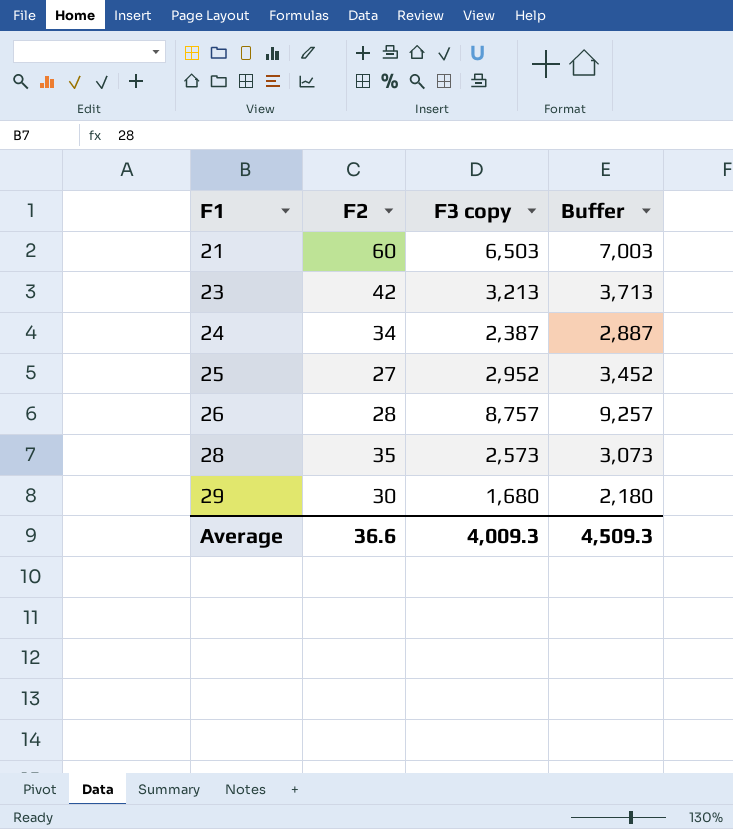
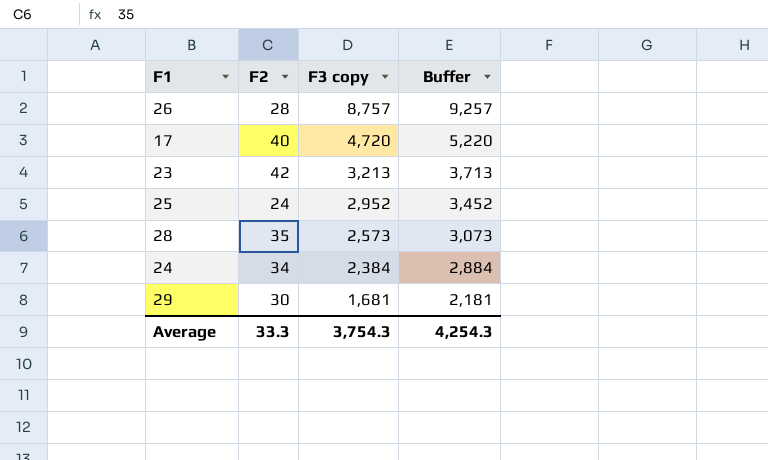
row order: F1 ascending -> F3 copy descending
row 21: 60 | 6,503 | 7,003 -> none
row 17: none -> 40 | 4,720 | 5,220
25 | F2: 27 -> 24
24 | F3 copy: 2,387 -> 2,384
24 | Buffer: 2,887 -> 2,884
29 | F3 copy: 1,680 -> 1,681
29 | Buffer: 2,180 -> 2,181
Average | F2: 36.6 -> 33.3
Average | F3 copy: 4,009.3 -> 3,754.3
Average | Buffer: 4,509.3 -> 4,254.3

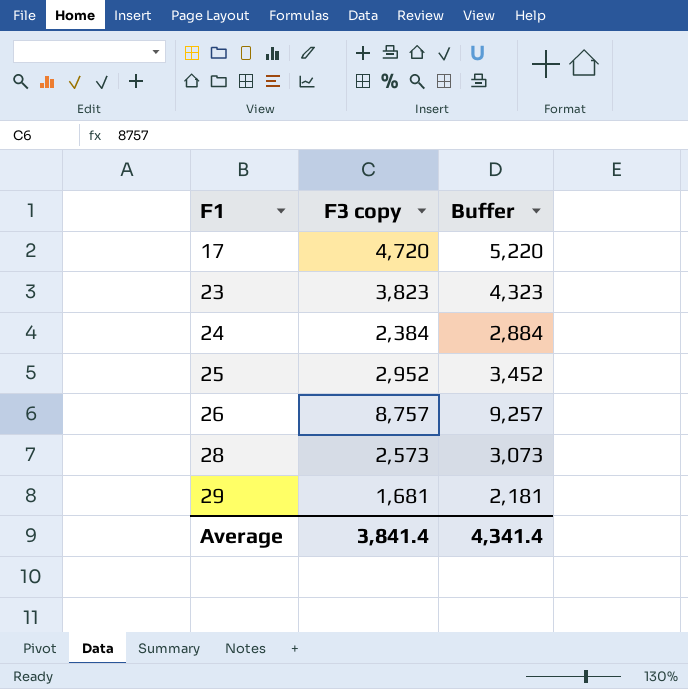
row order: F3 copy descending -> F1 ascending
column F2 | position: 2 -> none
23 | F3 copy: 3,213 -> 3,823
23 | Buffer: 3,713 -> 4,323
Average | F3 copy: 3,754.3 -> 3,841.4
Average | Buffer: 4,254.3 -> 4,341.4

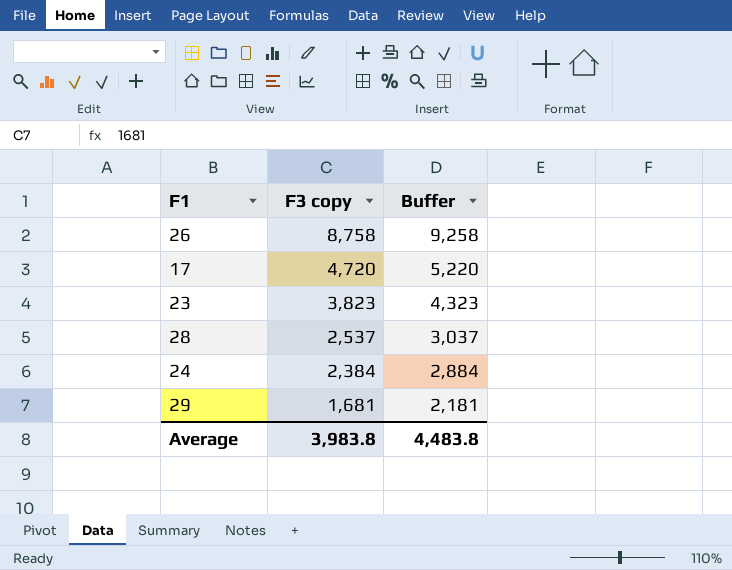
row order: F1 ascending -> F3 copy descending
row 25: 2,952 | 3,452 -> none
26 | F3 copy: 8,757 -> 8,758
26 | Buffer: 9,257 -> 9,258
28 | F3 copy: 2,573 -> 2,537
28 | Buffer: 3,073 -> 3,037
Average | F3 copy: 3,841.4 -> 3,983.8
Average | Buffer: 4,341.4 -> 4,483.8

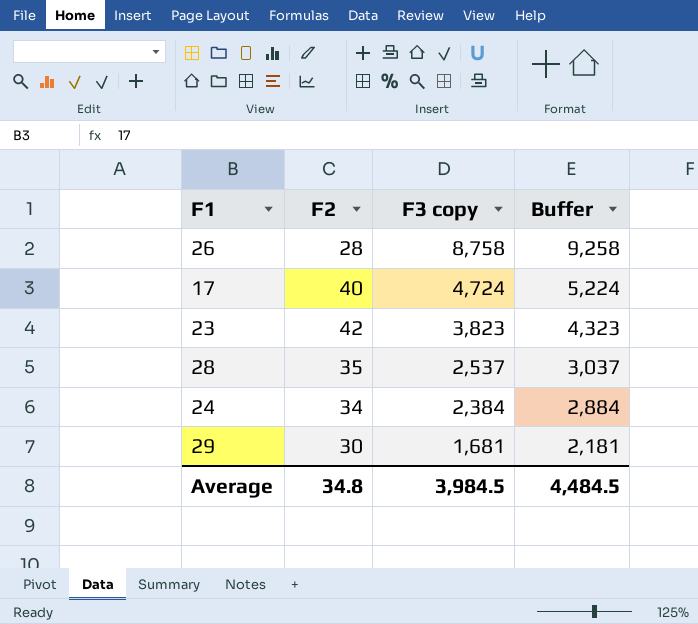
column F2 | position: none -> 2
17 | F3 copy: 4,720 -> 4,724
17 | Buffer: 5,220 -> 5,224
Average | F3 copy: 3,983.8 -> 3,984.5
Average | Buffer: 4,483.8 -> 4,484.5

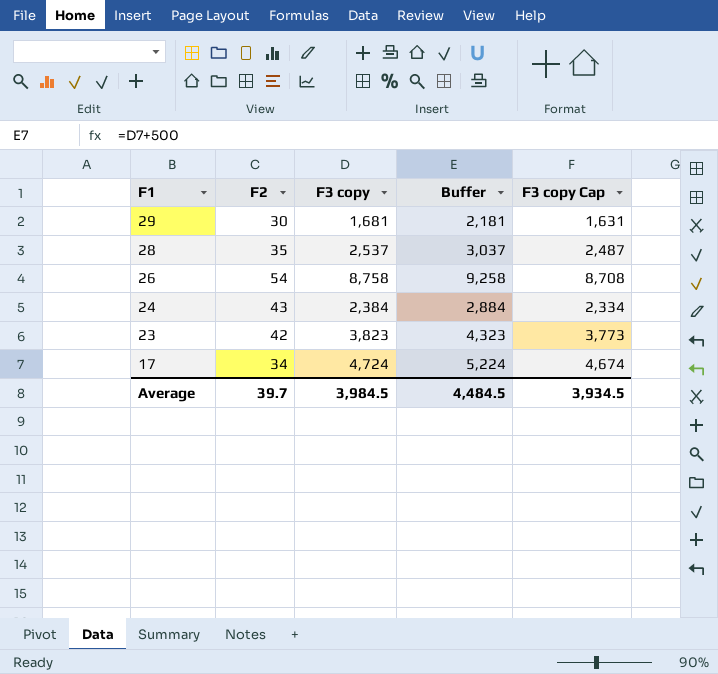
row order: F3 copy descending -> F1 descending
column F3 copy Cap | formula: none -> [F3 copy] - 50
26 | F2: 28 -> 54
24 | F2: 34 -> 43
17 | F2: 40 -> 34
Average | F2: 34.8 -> 39.7

